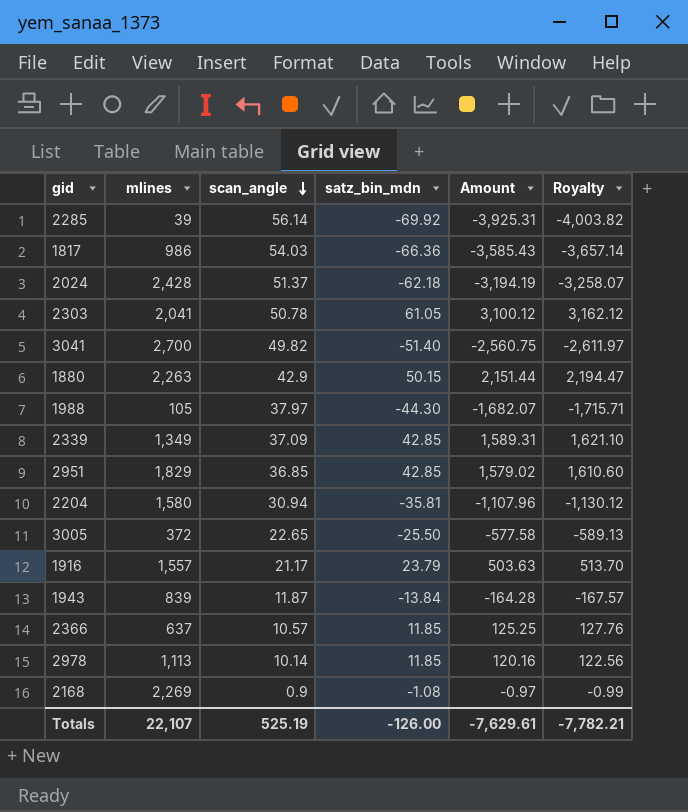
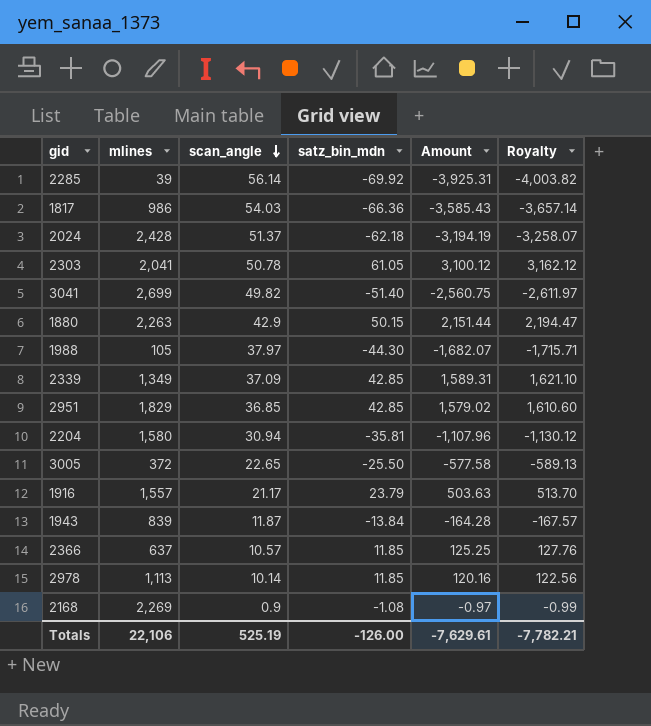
3041 | mlines: 2,700 -> 2,699
Totals | mlines: 22,107 -> 22,106

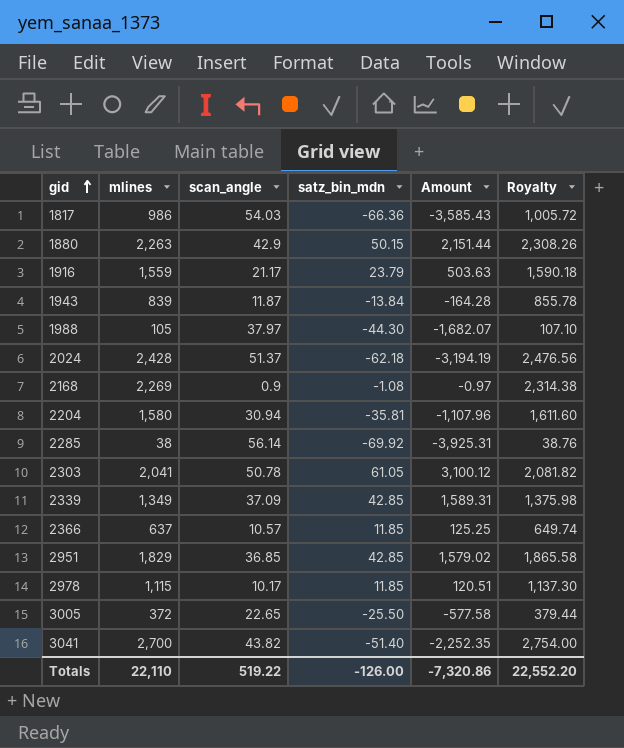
row order: scan_angle descending -> gid ascending
column Royalty | formula: [Amount] * 1.02 -> [mlines] * 1.02
1916 | mlines: 1,557 -> 1,559
2285 | mlines: 39 -> 38
2978 | mlines: 1,113 -> 1,115
2978 | scan_angle: 10.14 -> 10.17
2978 | Amount: 120.16 -> 120.51
3041 | mlines: 2,699 -> 2,700
3041 | scan_angle: 49.82 -> 43.82
3041 | Amount: -2,560.75 -> -2,252.35
Totals | mlines: 22,106 -> 22,110
Totals | scan_angle: 525.19 -> 519.22
Totals | Amount: -7,629.61 -> -7,320.86
Totals | Royalty: -7,782.21 -> 22,552.20

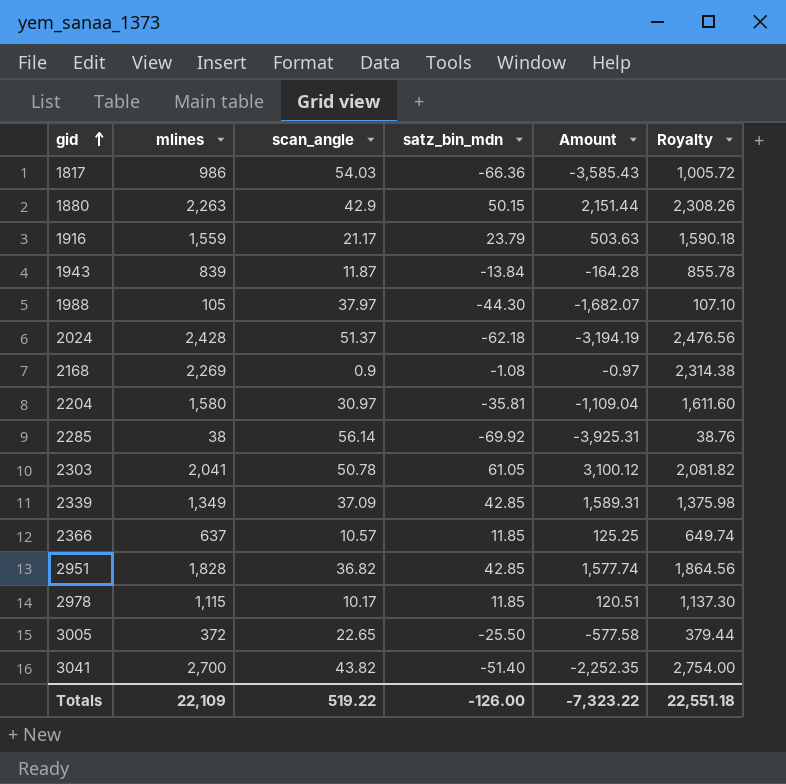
2204 | scan_angle: 30.94 -> 30.97
2204 | Amount: -1,107.96 -> -1,109.04
2951 | mlines: 1,829 -> 1,828
2951 | scan_angle: 36.85 -> 36.82
2951 | Amount: 1,579.02 -> 1,577.74
2951 | Royalty: 1,865.58 -> 1,864.56
Totals | mlines: 22,110 -> 22,109
Totals | Amount: -7,320.86 -> -7,323.22
Totals | Royalty: 22,552.20 -> 22,551.18

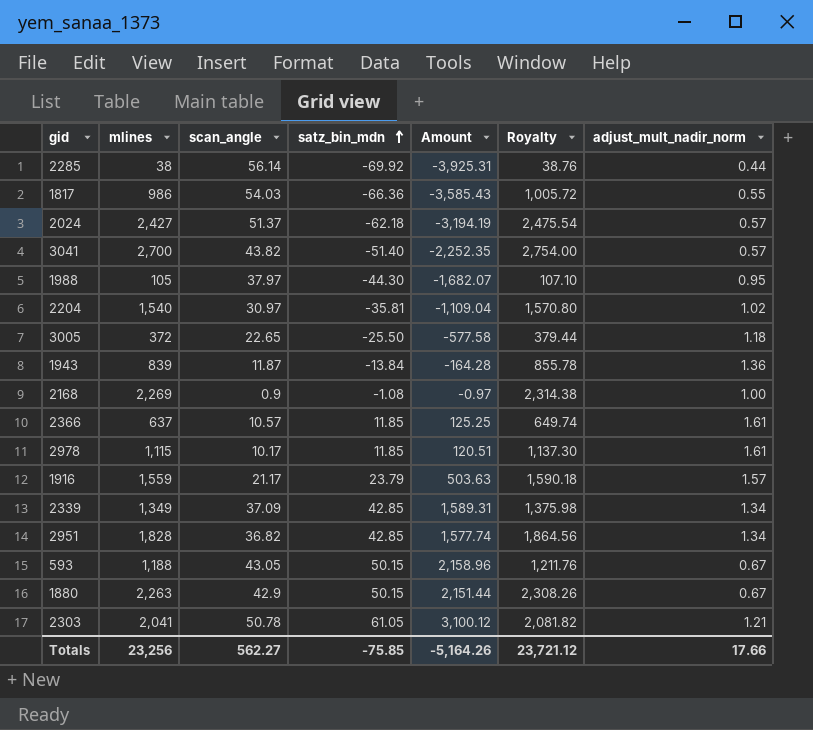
row order: gid ascending -> satz_bin_mdn ascending
column adjust_mult_nadir_norm | position: none -> 7
2024 | mlines: 2,428 -> 2,427
2024 | Royalty: 2,476.56 -> 2,475.54
2204 | mlines: 1,580 -> 1,540
2204 | Royalty: 1,611.60 -> 1,570.80
row 593: none -> 1,188 | 43.05 | 50.15 | 2,158.96 | 1,211.76 | 0.67
Totals | mlines: 22,109 -> 23,256
Totals | scan_angle: 519.22 -> 562.27
Totals | satz_bin_mdn: -126.00 -> -75.85
Totals | Amount: -7,323.22 -> -5,164.26
Totals | Royalty: 22,551.18 -> 23,721.12

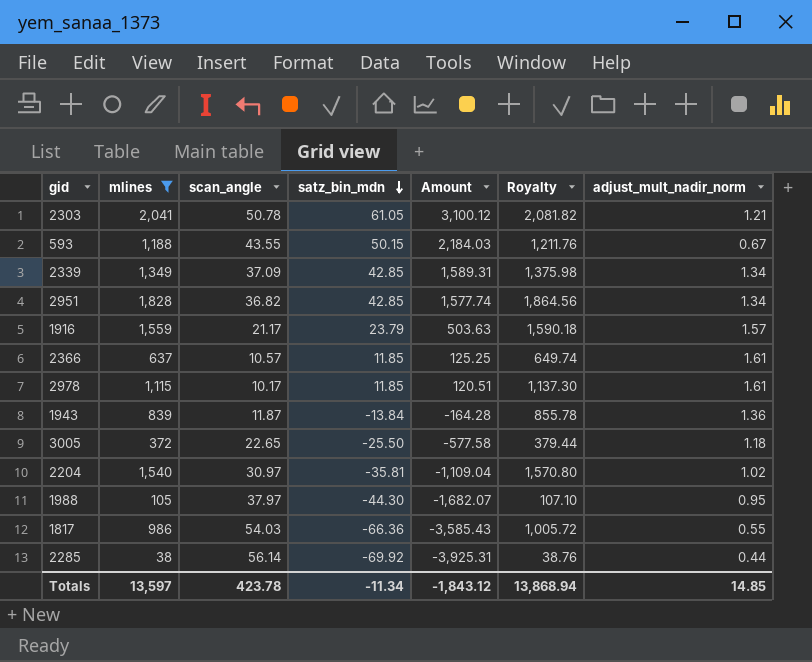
filter: none -> mlines <= 2,041
row order: satz_bin_mdn ascending -> satz_bin_mdn descending
593 | scan_angle: 43.05 -> 43.55
593 | Amount: 2,158.96 -> 2,184.03
Totals | mlines: 23,256 -> 13,597
Totals | scan_angle: 562.27 -> 423.78
Totals | satz_bin_mdn: -75.85 -> -11.34
Totals | Amount: -5,164.26 -> -1,843.12
Totals | Royalty: 23,721.12 -> 13,868.94
Totals | adjust_mult_nadir_norm: 17.66 -> 14.85

